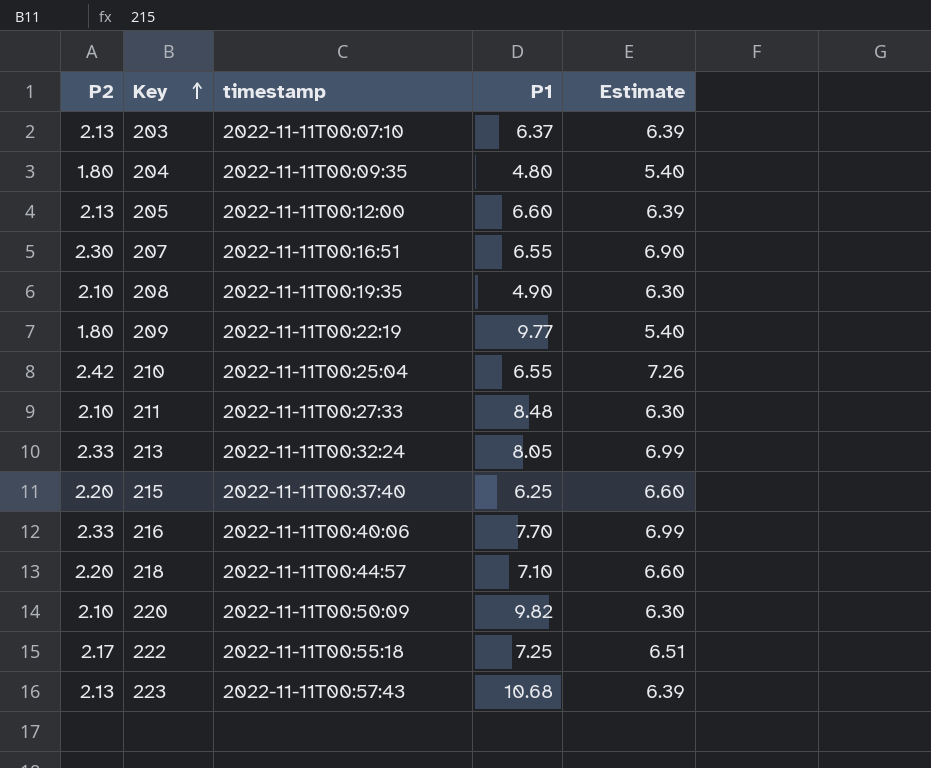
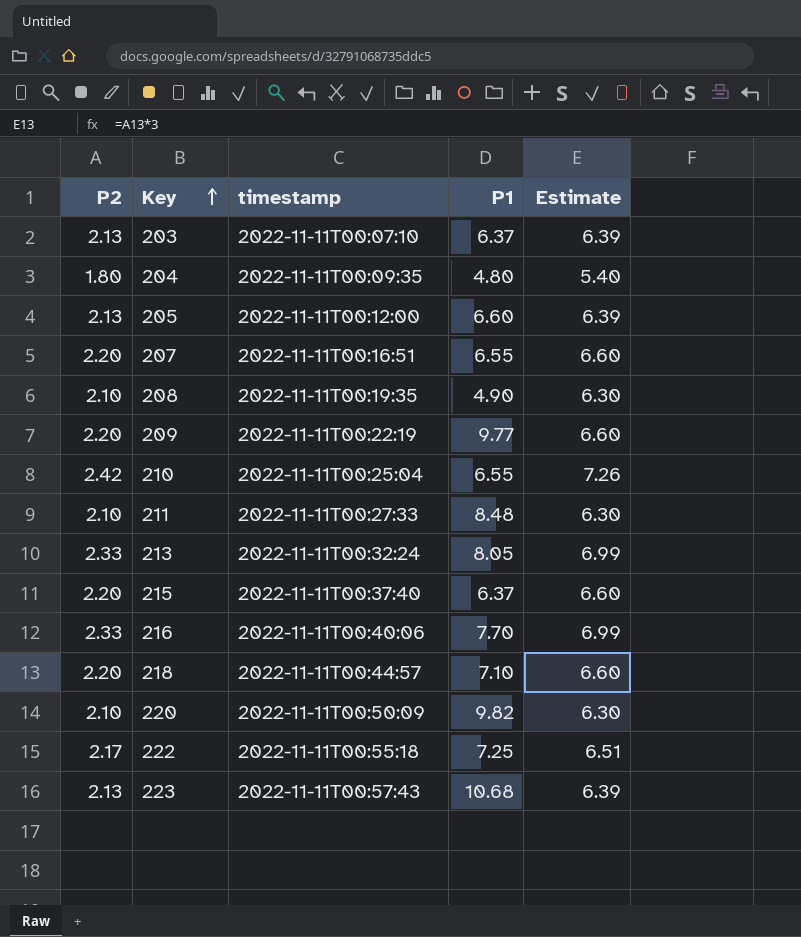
207 | P2: 2.30 -> 2.20
207 | Estimate: 6.90 -> 6.60
209 | P2: 1.80 -> 2.20
209 | Estimate: 5.40 -> 6.60
215 | P1: 6.25 -> 6.37

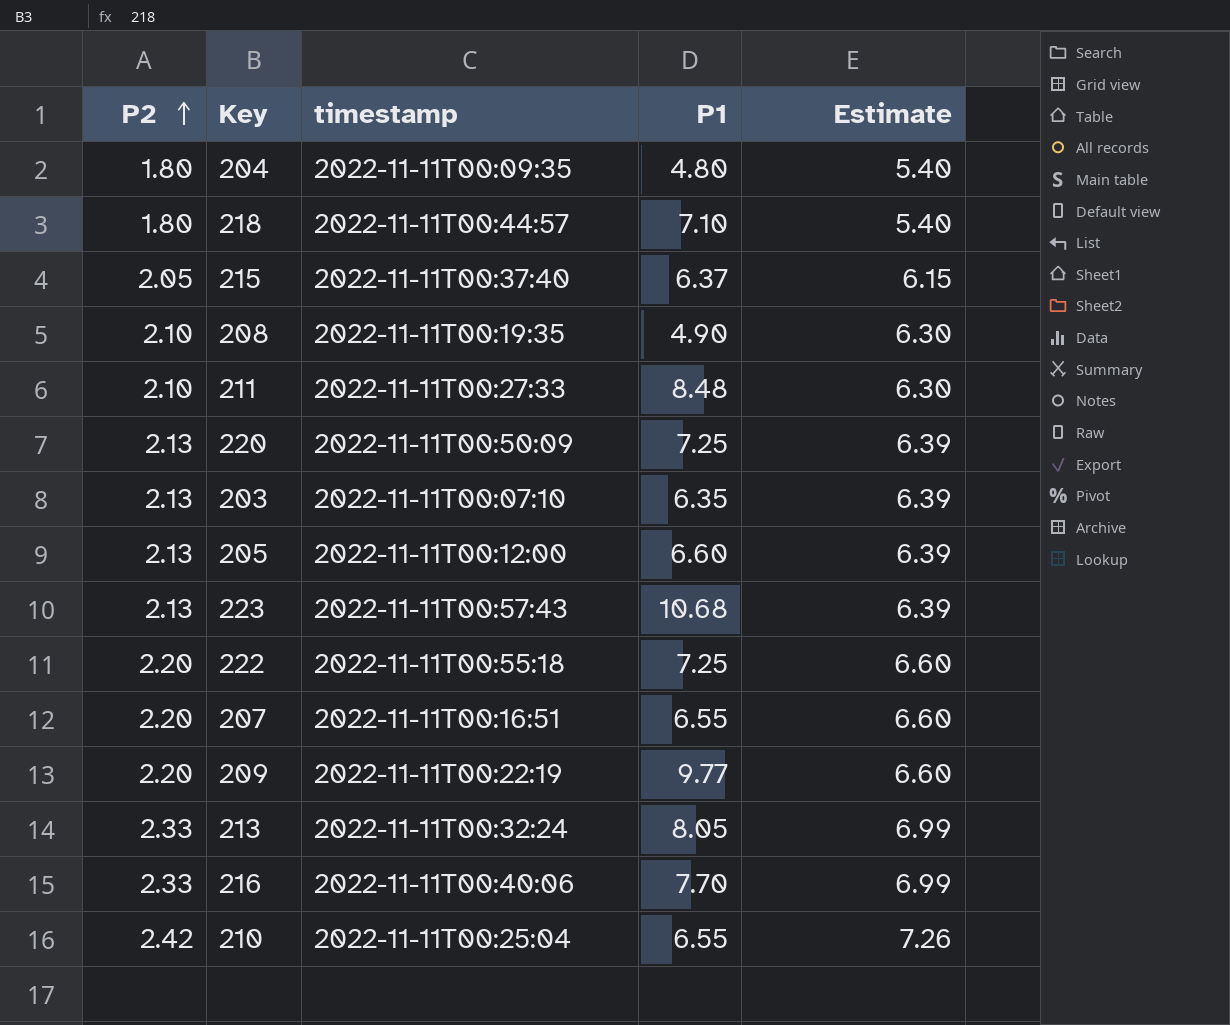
row order: Key ascending -> P2 ascending
218 | P2: 2.20 -> 1.80
218 | Estimate: 6.60 -> 5.40
215 | P2: 2.20 -> 2.05
215 | Estimate: 6.60 -> 6.15
220 | P2: 2.10 -> 2.13
220 | P1: 9.82 -> 7.25
220 | Estimate: 6.30 -> 6.39
203 | P1: 6.37 -> 6.35
222 | P2: 2.17 -> 2.20
222 | Estimate: 6.51 -> 6.60

